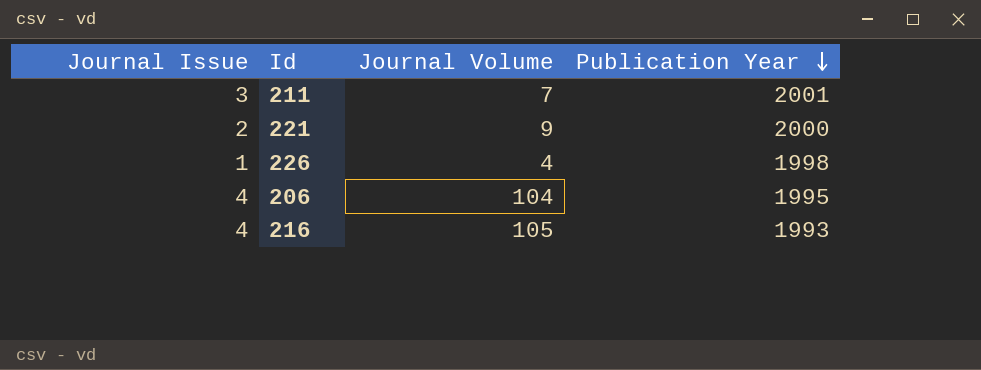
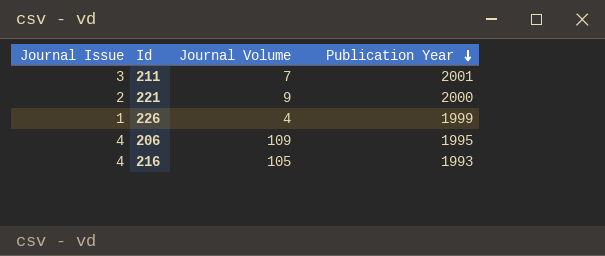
226 | Publication Year: 1998 -> 1999
206 | Journal Volume: 104 -> 109

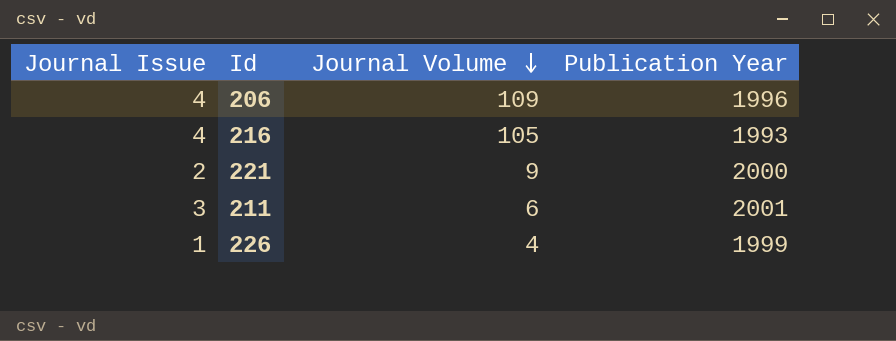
row order: Publication Year descending -> Journal Volume descending
206 | Publication Year: 1995 -> 1996
211 | Journal Volume: 7 -> 6

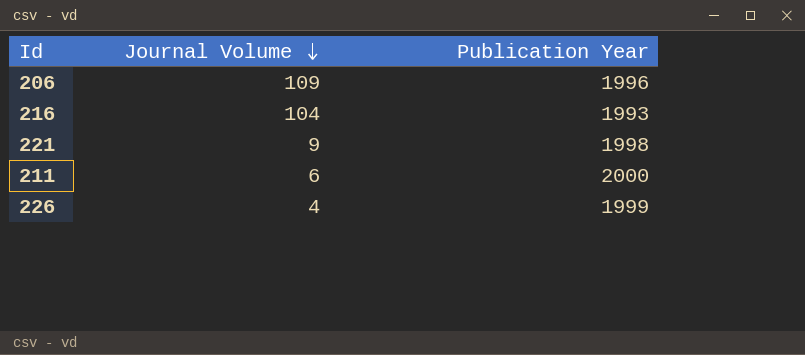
column Journal Issue | position: 1 -> none
216 | Journal Volume: 105 -> 104
221 | Publication Year: 2000 -> 1998
211 | Publication Year: 2001 -> 2000

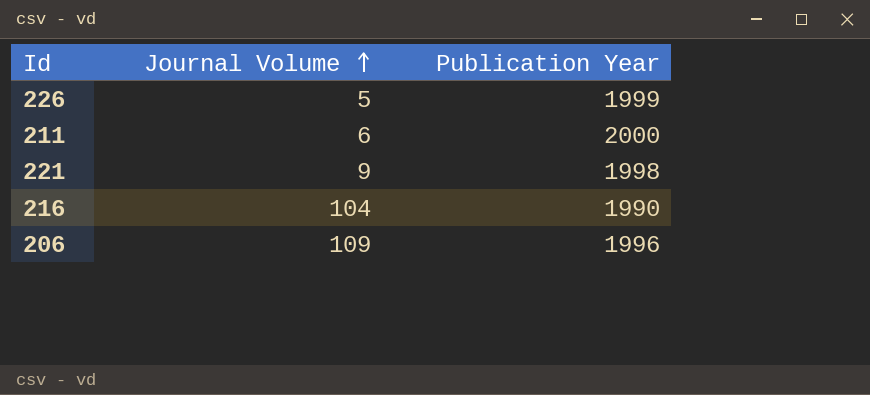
row order: Journal Volume descending -> Journal Volume ascending
226 | Journal Volume: 4 -> 5
216 | Publication Year: 1993 -> 1990

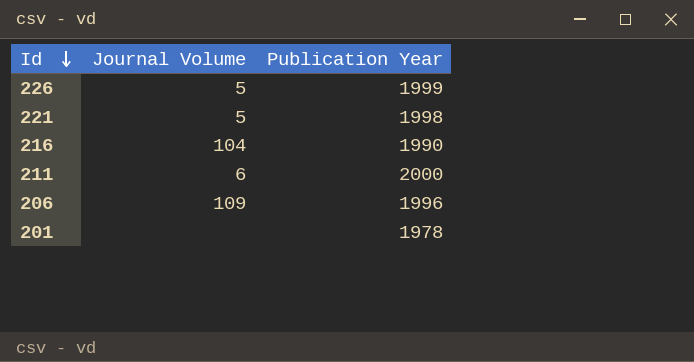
row order: Journal Volume ascending -> Id descending
221 | Journal Volume: 9 -> 5
row 201: none -> none | 1978

